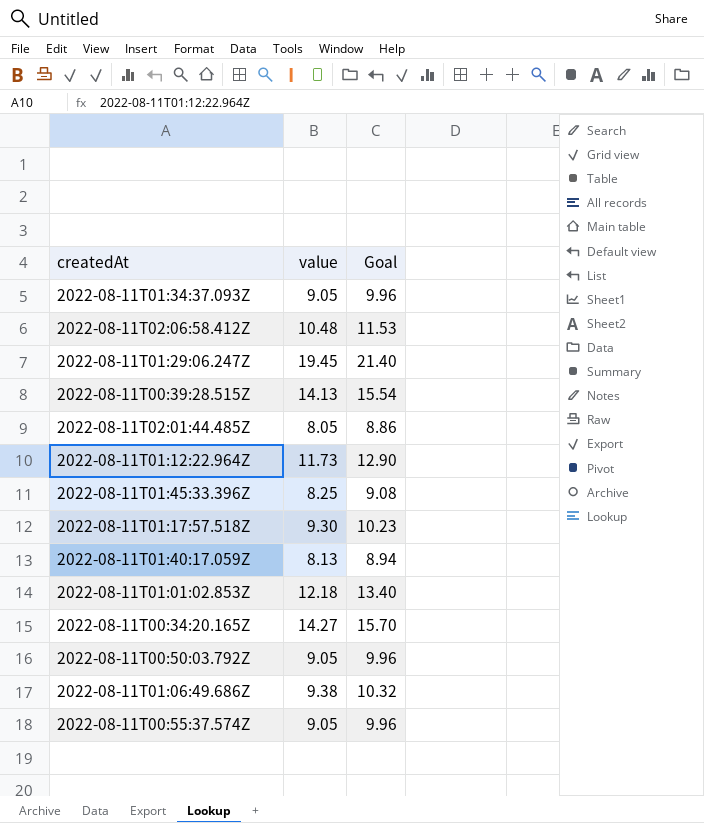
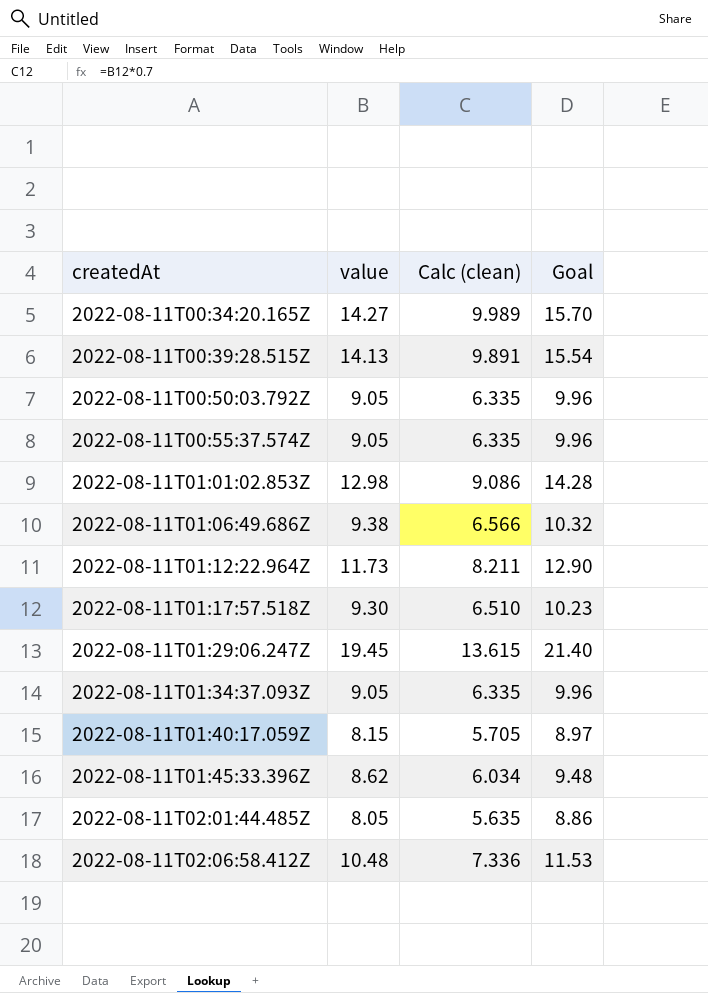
row order: none -> createdAt ascending
column Calc (clean) | formula: none -> [value] * 0.7
2022-08-11T01:01:02.853Z | value: 12.18 -> 12.98
2022-08-11T01:01:02.853Z | Goal: 13.40 -> 14.28
2022-08-11T01:40:17.059Z | value: 8.13 -> 8.15
2022-08-11T01:40:17.059Z | Goal: 8.94 -> 8.97
2022-08-11T01:45:33.396Z | value: 8.25 -> 8.62
2022-08-11T01:45:33.396Z | Goal: 9.08 -> 9.48

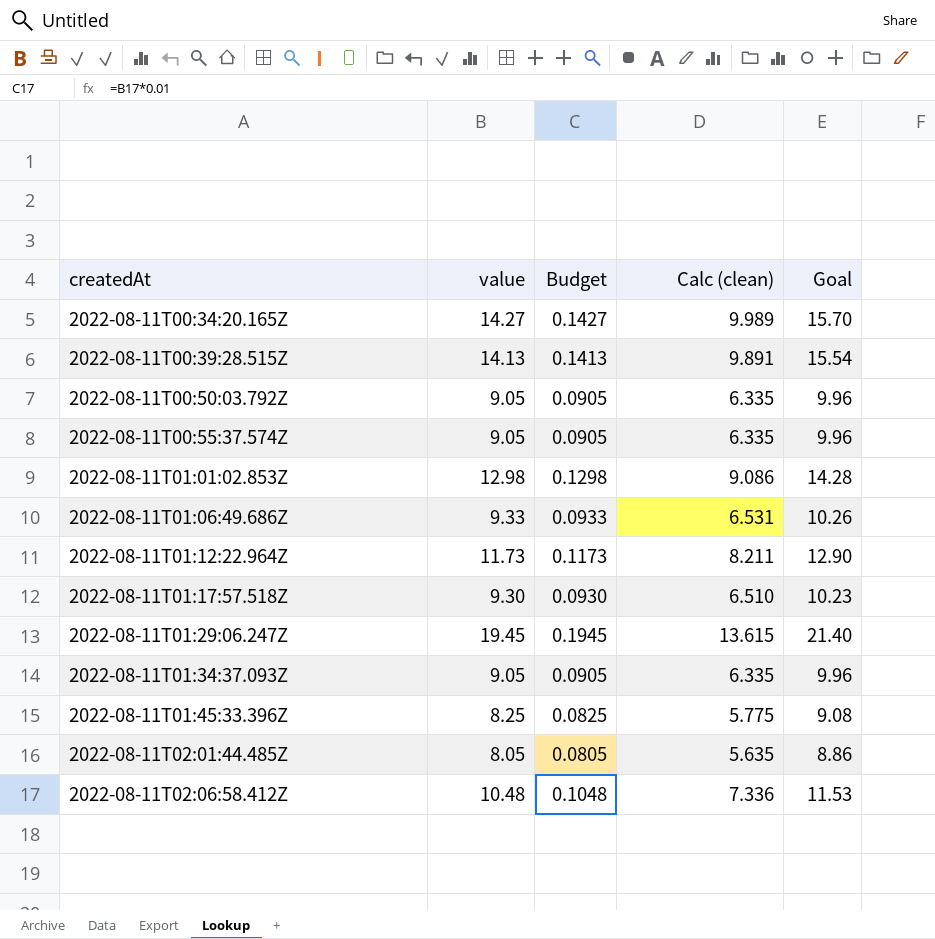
column Budget | formula: none -> [value] * 0.01
row 2022-08-11T01:40:17.059Z: 8.15 | 5.705 | 8.97 -> none
2022-08-11T01:06:49.686Z | value: 9.38 -> 9.33
2022-08-11T01:06:49.686Z | Calc (clean): 6.566 -> 6.531
2022-08-11T01:06:49.686Z | Goal: 10.32 -> 10.26
2022-08-11T01:45:33.396Z | value: 8.62 -> 8.25
2022-08-11T01:45:33.396Z | Calc (clean): 6.034 -> 5.775
2022-08-11T01:45:33.396Z | Goal: 9.48 -> 9.08

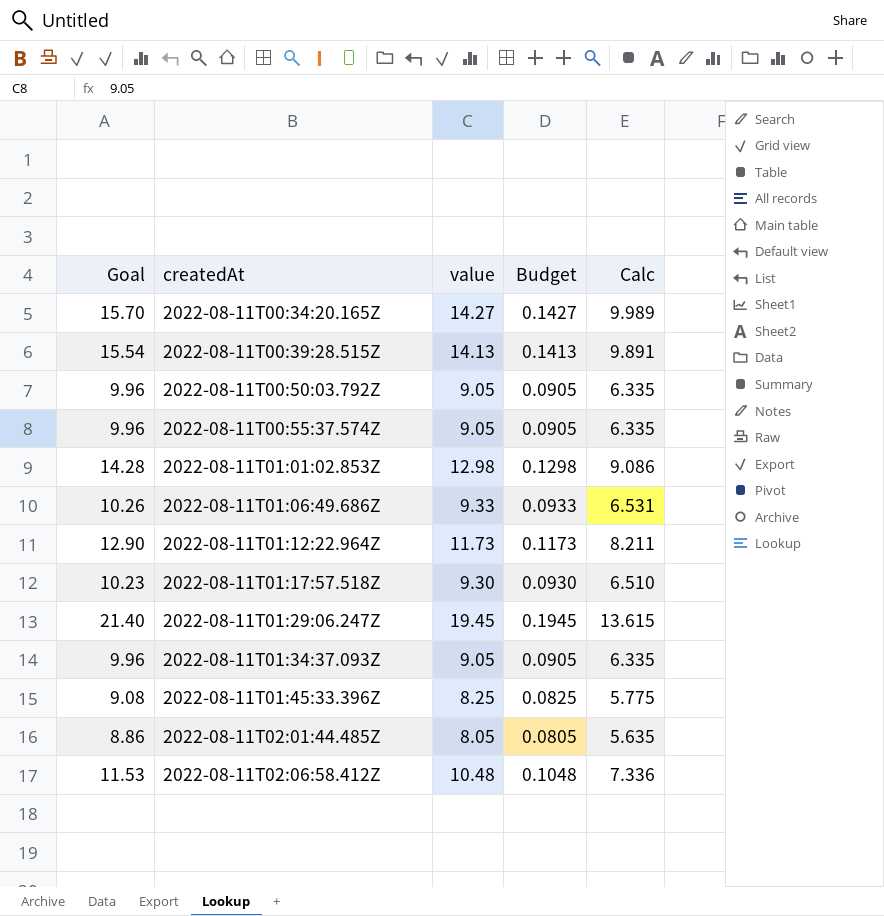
column Goal | position: 5 -> 1
column name: Calc (clean) -> Calc

